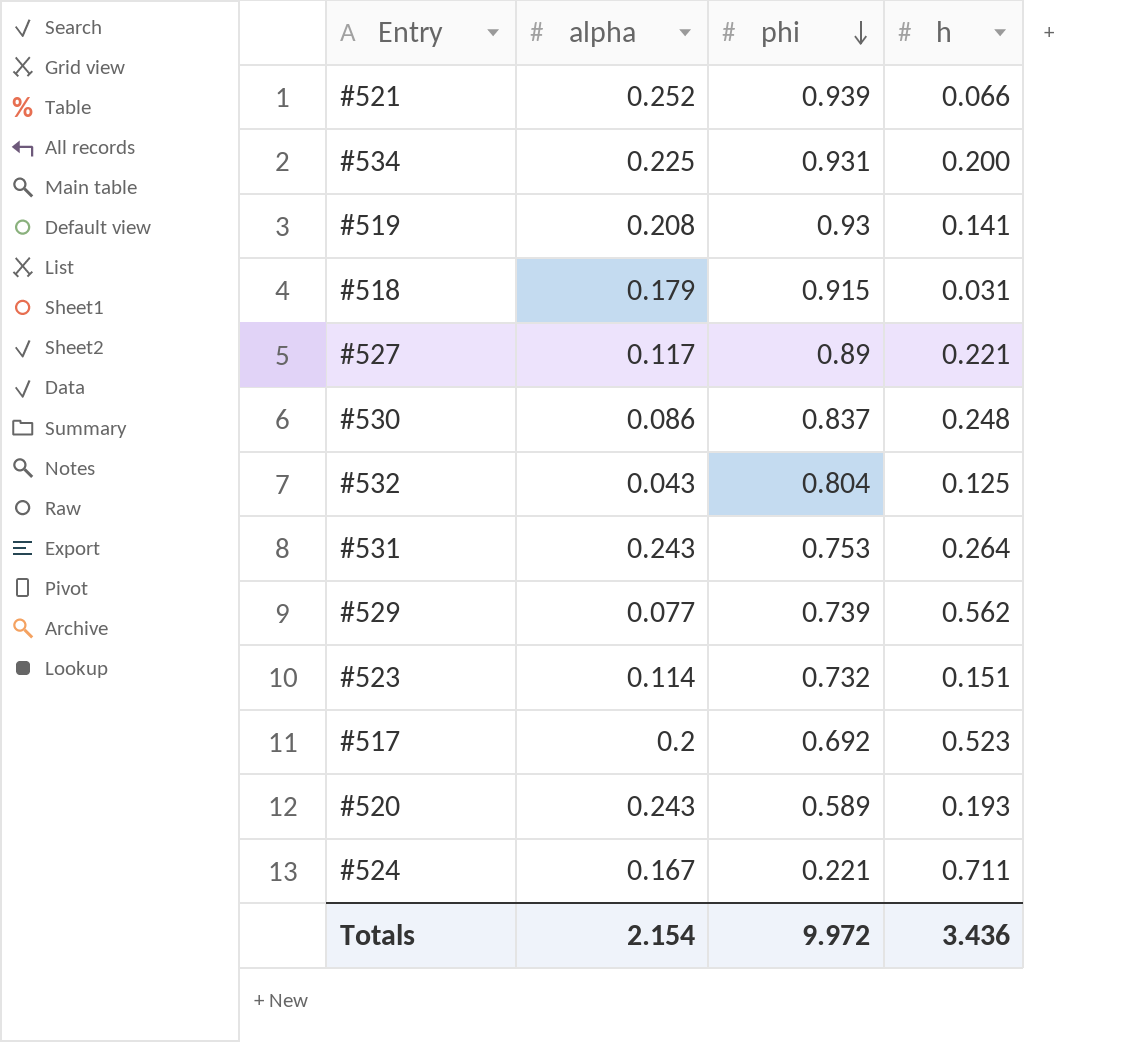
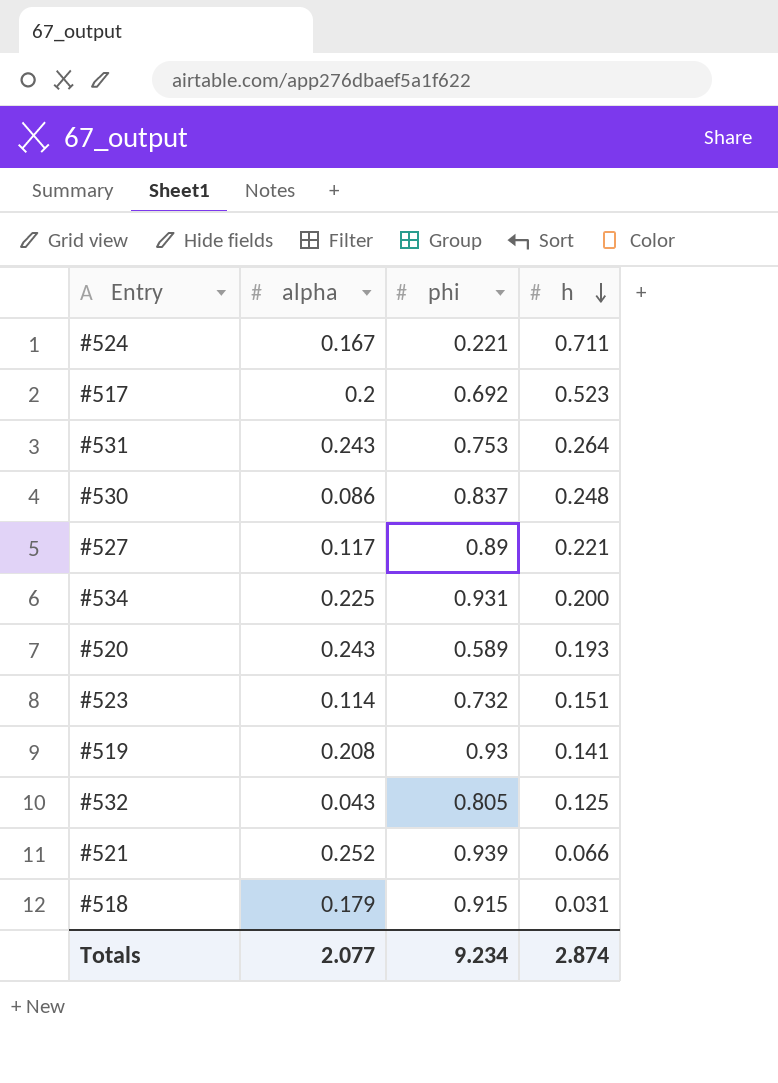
row order: phi descending -> h descending
row #529: 0.077 | 0.739 | 0.562 -> none
#532 | phi: 0.804 -> 0.805
Totals | alpha: 2.154 -> 2.077
Totals | phi: 9.972 -> 9.234
Totals | h: 3.436 -> 2.874

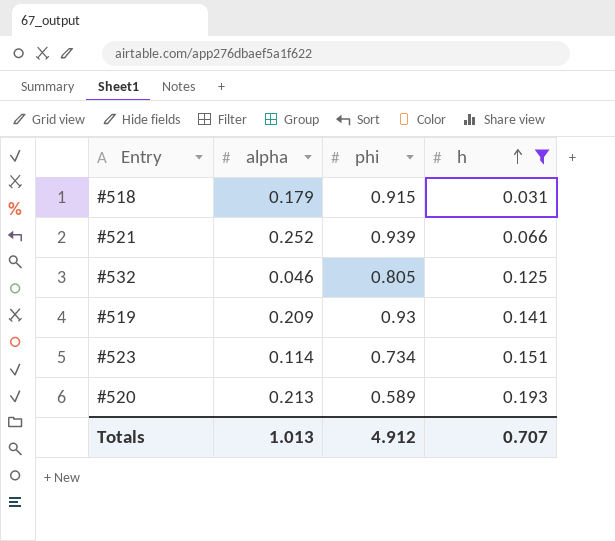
filter: none -> h <= 0.193
row order: h descending -> h ascending
#532 | alpha: 0.043 -> 0.046
#519 | alpha: 0.208 -> 0.209
#523 | phi: 0.732 -> 0.734
#520 | alpha: 0.243 -> 0.213
Totals | alpha: 2.077 -> 1.013
Totals | phi: 9.234 -> 4.912
Totals | h: 2.874 -> 0.707

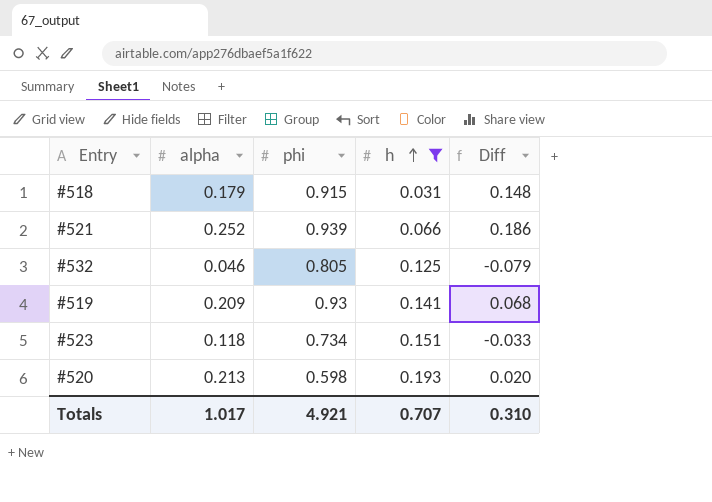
column Diff | formula: none -> [alpha] - [h]
#523 | alpha: 0.114 -> 0.118
#520 | phi: 0.589 -> 0.598
Totals | alpha: 1.013 -> 1.017
Totals | phi: 4.912 -> 4.921

